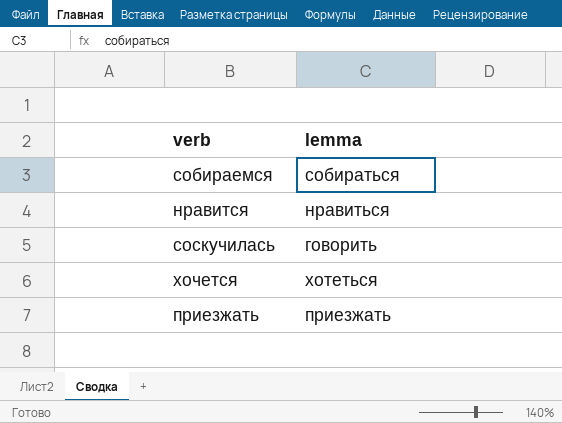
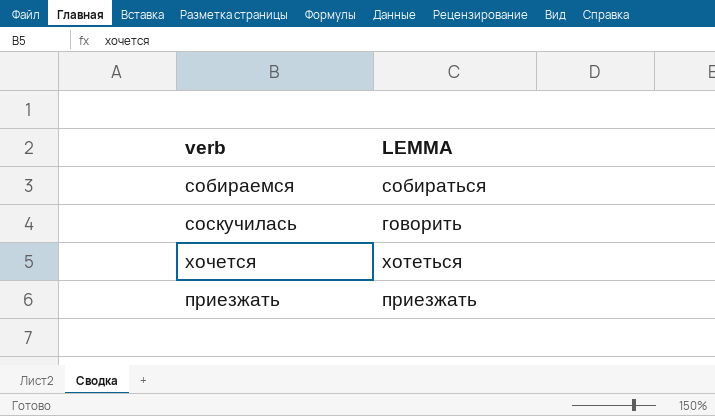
column name: lemma -> LEMMA
row нравится: нравиться -> none

